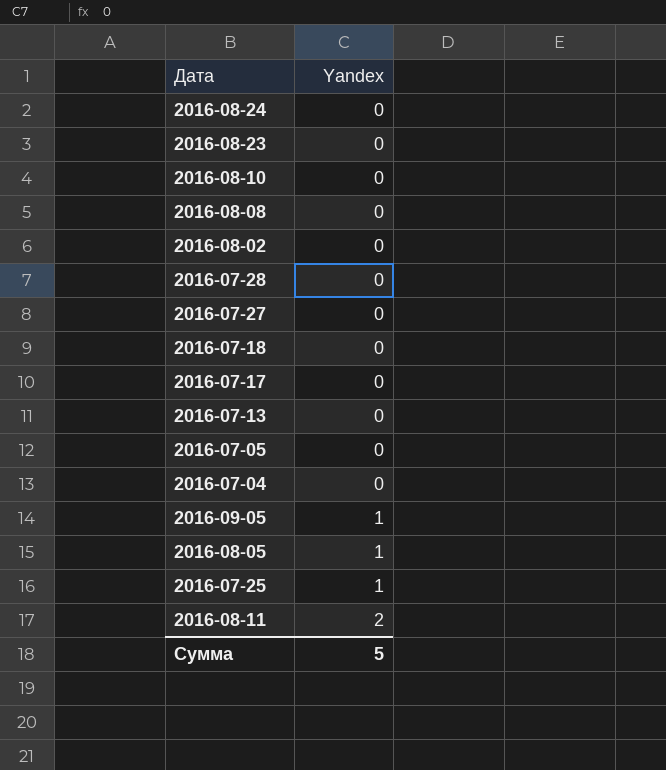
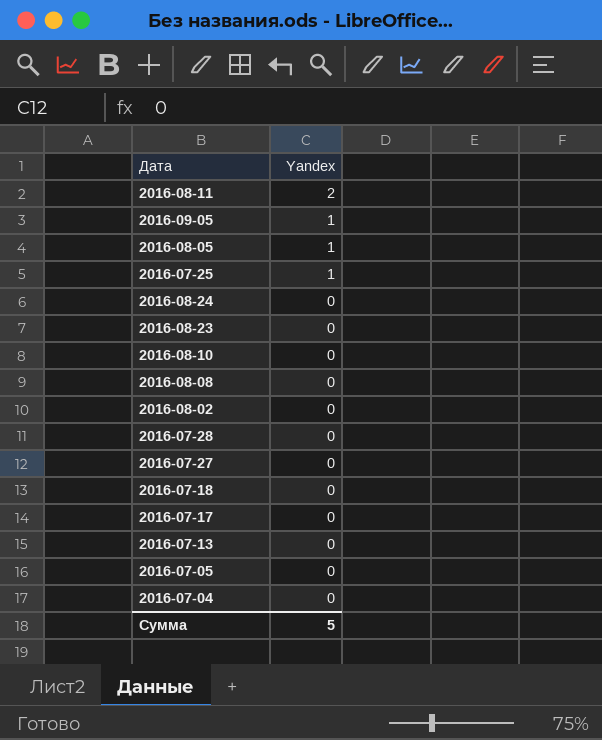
row order: Yandex ascending -> Yandex descending

